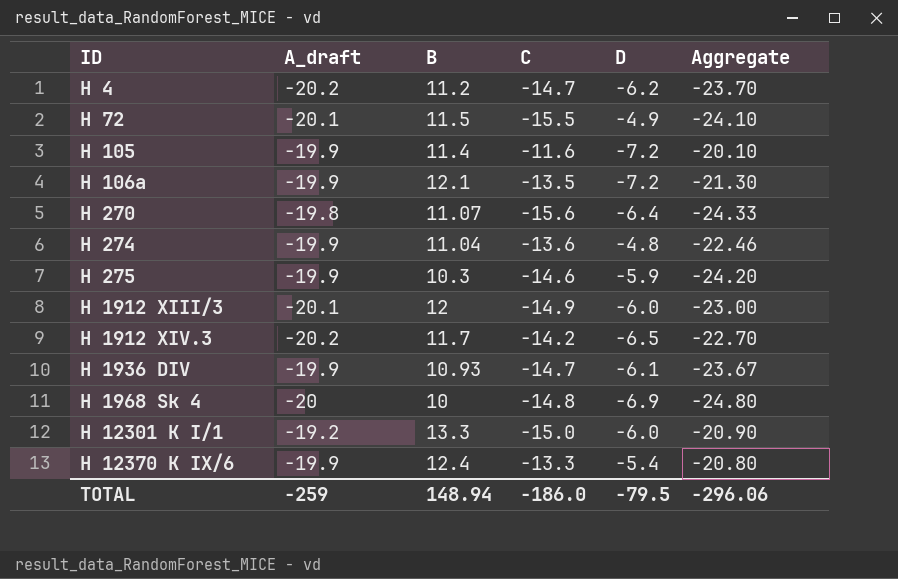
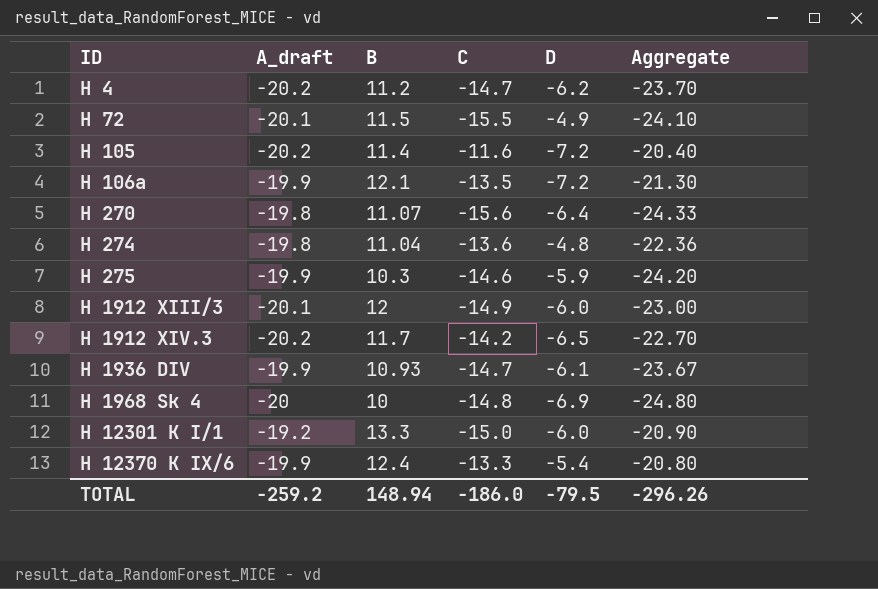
H 105 | A_draft: -19.9 -> -20.2
H 105 | Aggregate: -20.10 -> -20.40
H 274 | A_draft: -19.9 -> -19.8
H 274 | Aggregate: -22.46 -> -22.36
TOTAL | A_draft: -259 -> -259.2
TOTAL | Aggregate: -296.06 -> -296.26

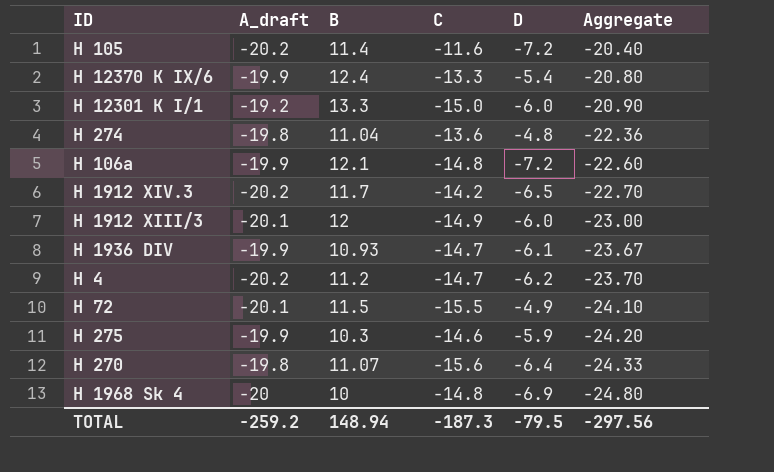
row order: ID ascending -> Aggregate descending
H 106a | C: -13.5 -> -14.8
H 106a | Aggregate: -21.30 -> -22.60
TOTAL | C: -186.0 -> -187.3
TOTAL | Aggregate: -296.26 -> -297.56

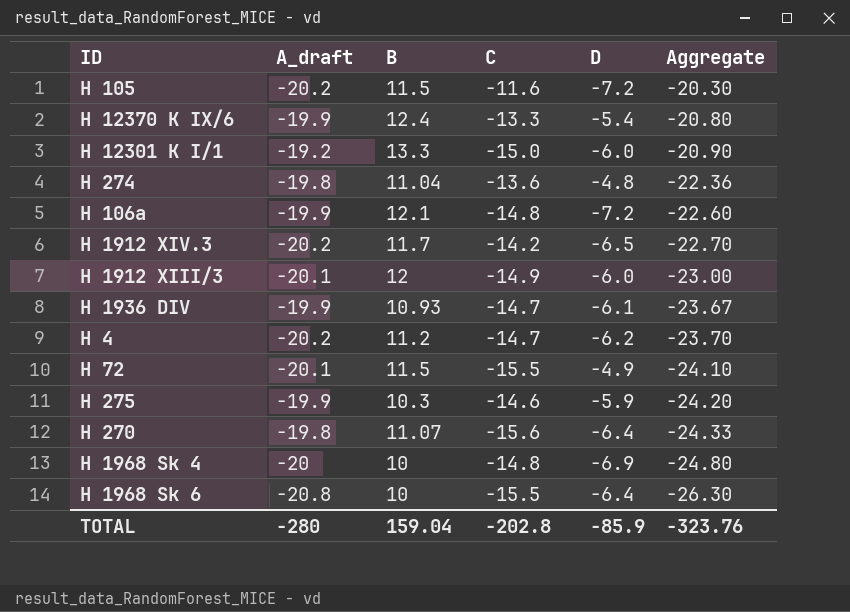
H 105 | B: 11.4 -> 11.5
H 105 | Aggregate: -20.40 -> -20.30
row H 1968 Sk 6: none -> -20.8 | 10 | -15.5 | -6.4 | -26.30
TOTAL | A_draft: -259.2 -> -280
TOTAL | B: 148.94 -> 159.04
TOTAL | C: -187.3 -> -202.8
TOTAL | D: -79.5 -> -85.9
TOTAL | Aggregate: -297.56 -> -323.76

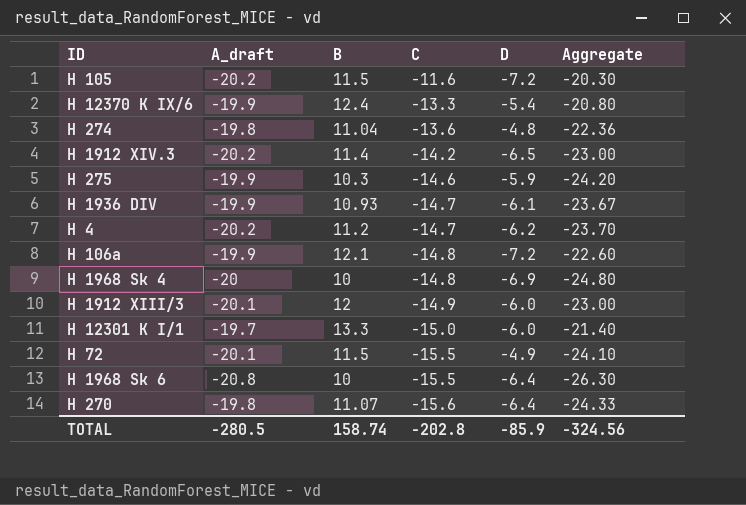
row order: Aggregate descending -> C descending
H 1912 XIV.3 | B: 11.7 -> 11.4
H 1912 XIV.3 | Aggregate: -22.70 -> -23.00
H 12301 K I/1 | A_draft: -19.2 -> -19.7
H 12301 K I/1 | Aggregate: -20.90 -> -21.40
TOTAL | A_draft: -280 -> -280.5
TOTAL | B: 159.04 -> 158.74
TOTAL | Aggregate: -323.76 -> -324.56

